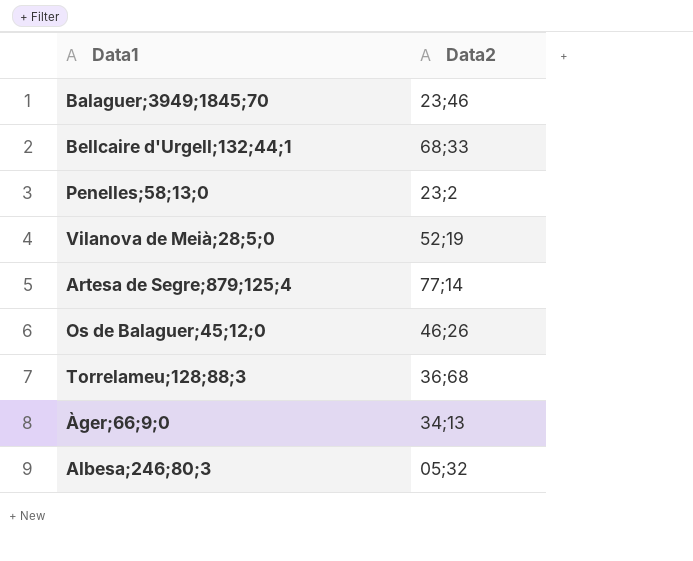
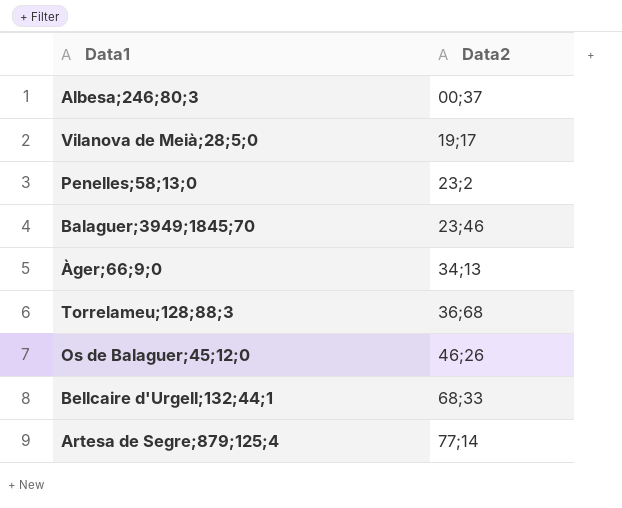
row order: none -> Data2 ascending
Albesa;246;80;3 | Data2: 05;32 -> 00;37
Vilanova de Meià;28;5;0 | Data2: 52;19 -> 19;17

